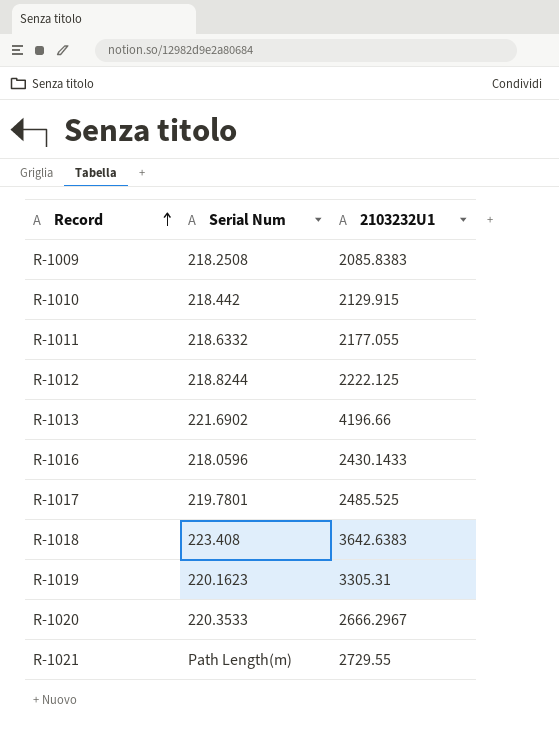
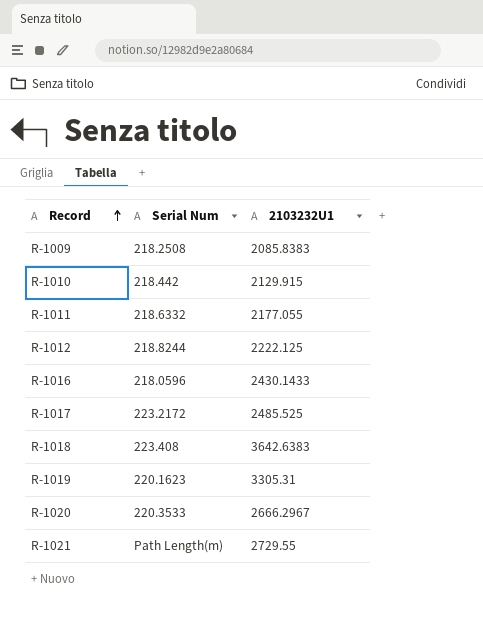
row R-1013: 221.6902 | 4196.66 -> none
R-1017 | Serial Num: 219.7801 -> 223.2172

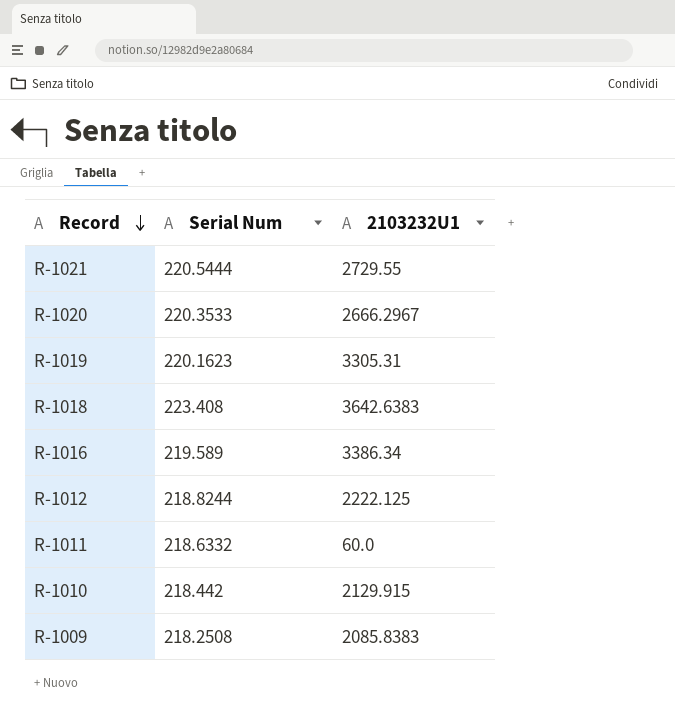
row order: Record ascending -> Record descending
row R-1017: 223.2172 | 2485.525 -> none
R-1021 | Serial Num: Path Length(m) -> 220.5444
R-1016 | Serial Num: 218.0596 -> 219.589
R-1016 | 2103232U1: 2430.1433 -> 3386.34
R-1011 | 2103232U1: 2177.055 -> 60.0

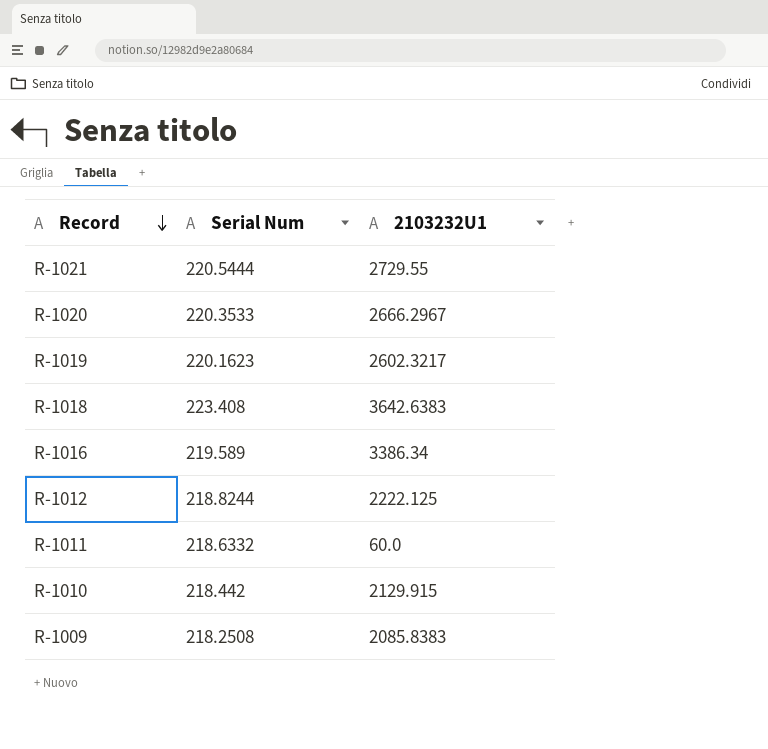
R-1019 | 2103232U1: 3305.31 -> 2602.3217

